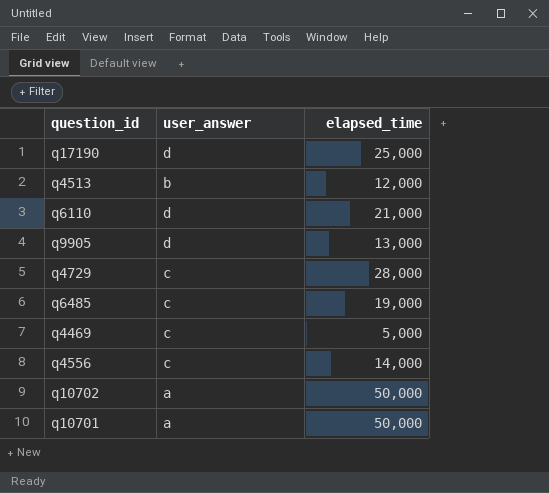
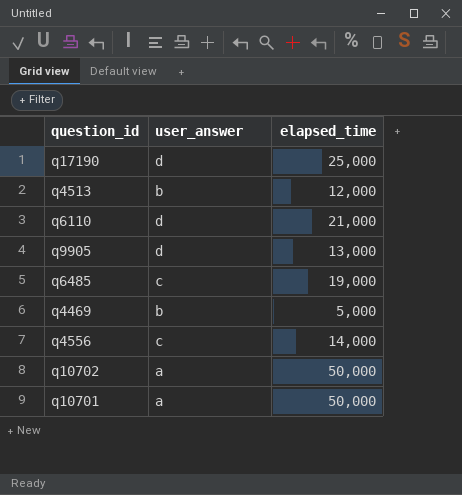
row q4729: c | 28,000 -> none
q4469 | user_answer: c -> b

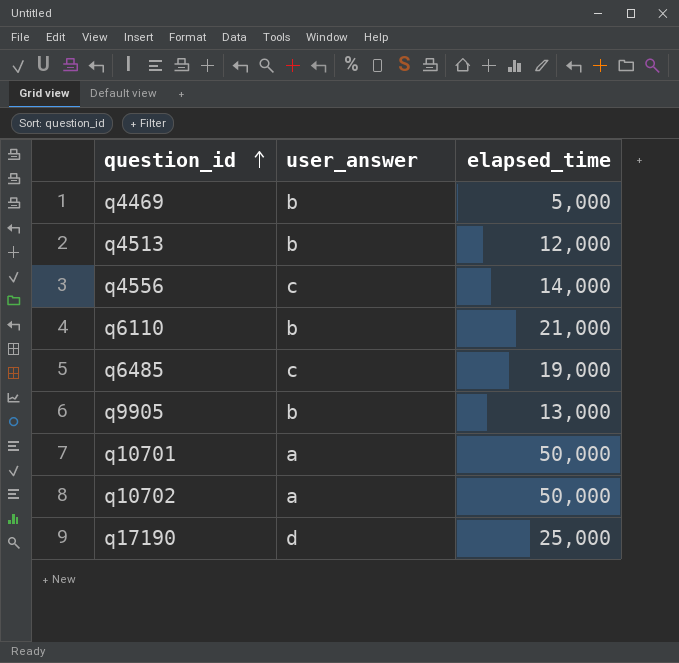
row order: none -> question_id ascending
q6110 | user_answer: d -> b
q9905 | user_answer: d -> b

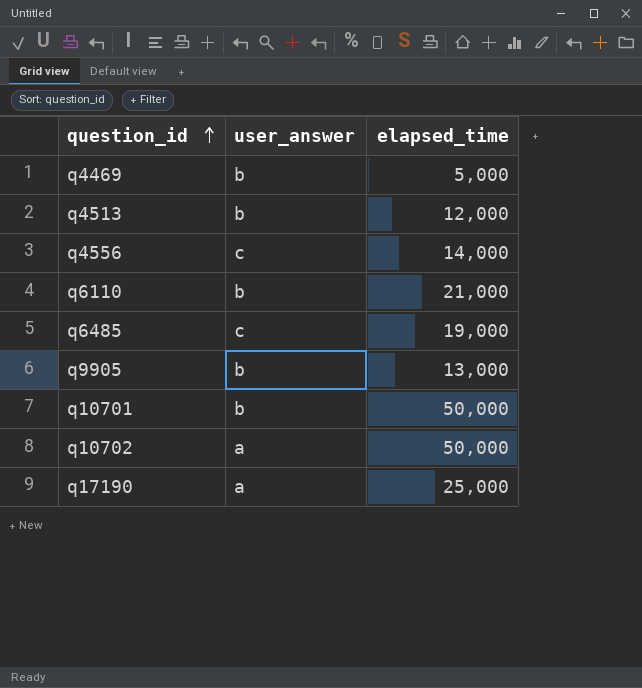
q10701 | user_answer: a -> b
q17190 | user_answer: d -> a

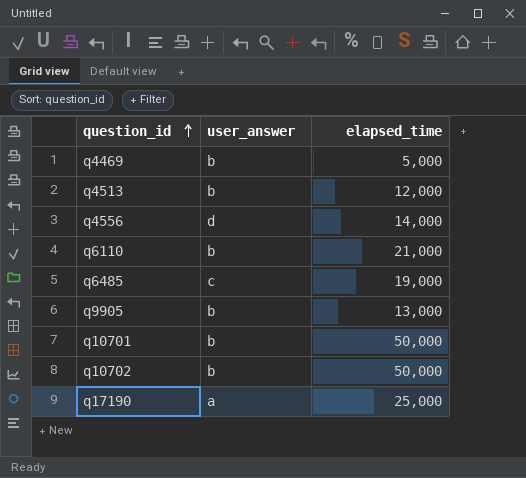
q4556 | user_answer: c -> d
q10702 | user_answer: a -> b

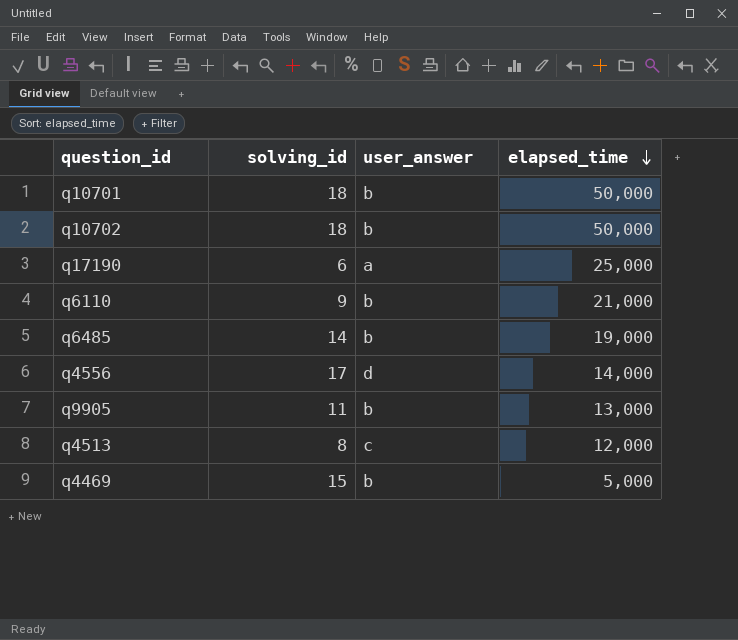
row order: question_id ascending -> elapsed_time descending
column solving_id | position: none -> 2
q6485 | user_answer: c -> b
q4513 | user_answer: b -> c

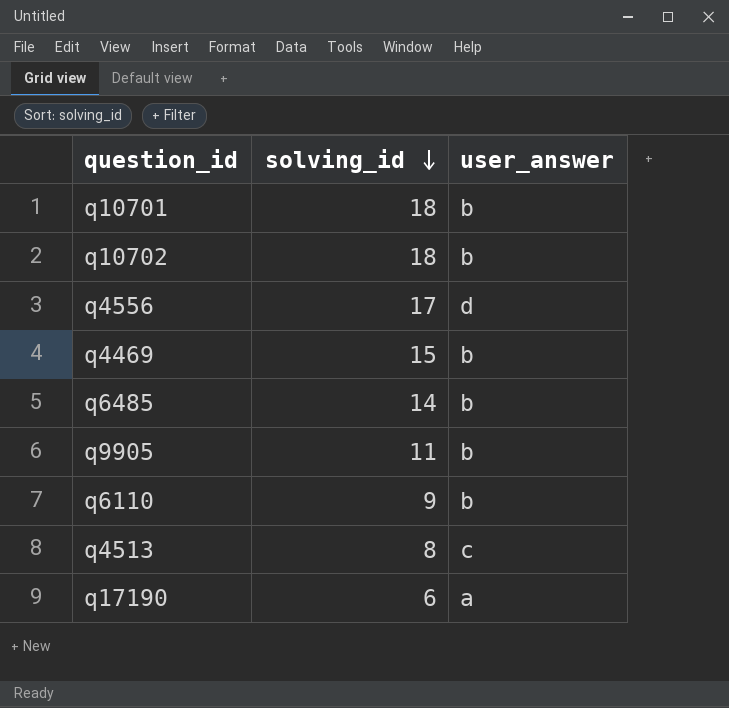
row order: elapsed_time descending -> solving_id descending
column elapsed_time | position: 4 -> none

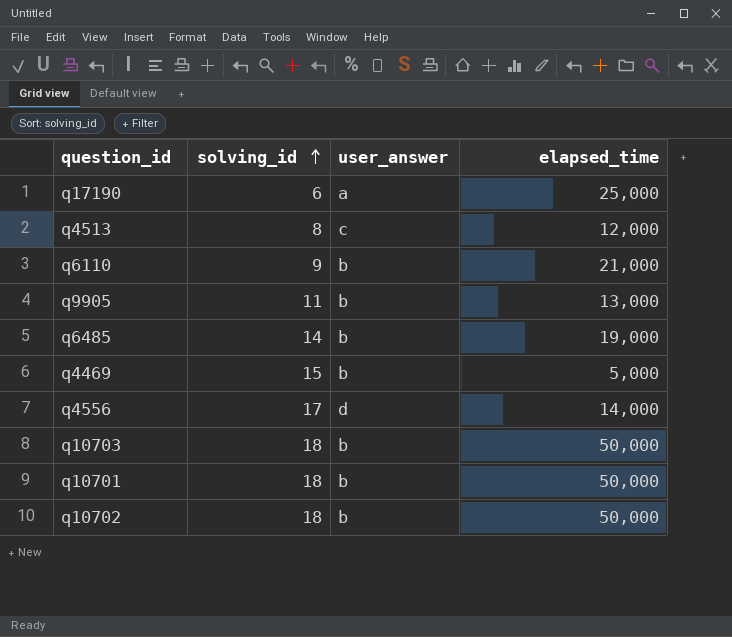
row order: solving_id descending -> solving_id ascending
column elapsed_time | position: none -> 4
row q10703: none -> 18 | b | 50,000

